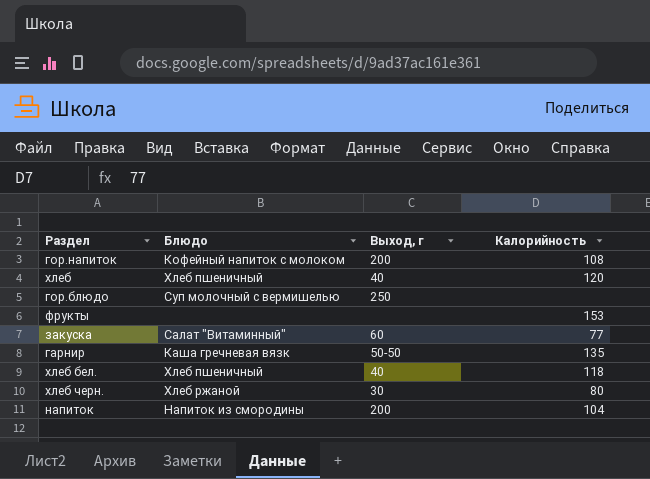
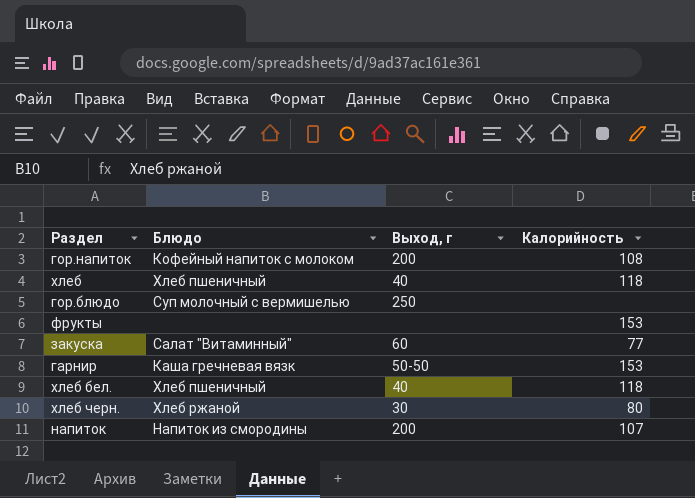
хлеб | Калорийность: 120 -> 118
гарнир | Калорийность: 135 -> 153
напиток | Калорийность: 104 -> 107

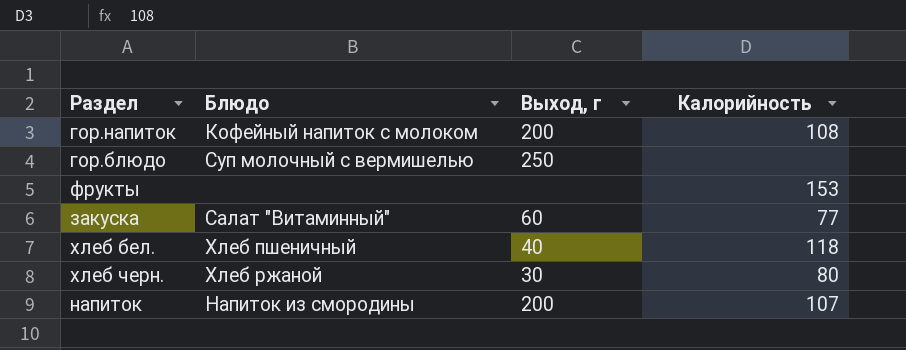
row хлеб: Хлеб пшеничный | 40 | 118 -> none
row гарнир: Каша гречневая вязк | 50-50 | 153 -> none

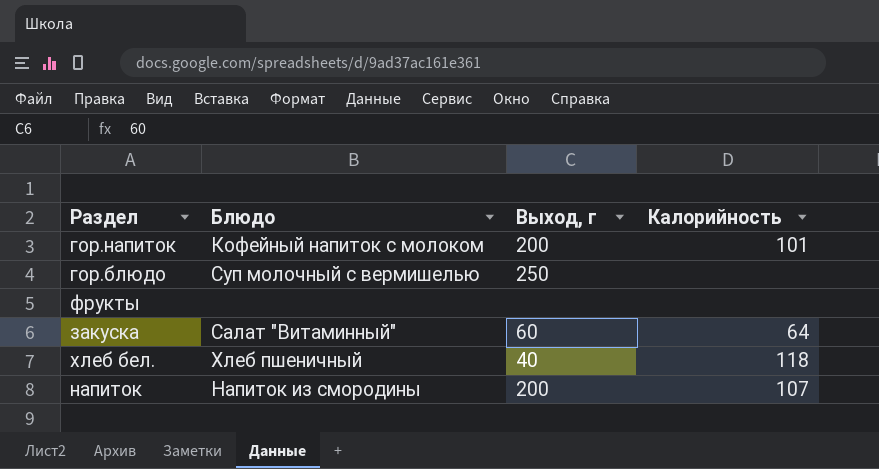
row хлеб черн.: Хлеб ржаной | 30 | 80 -> none
гор.напиток | Калорийность: 108 -> 101
фрукты | Калорийность: 153 -> none
закуска | Калорийность: 77 -> 64

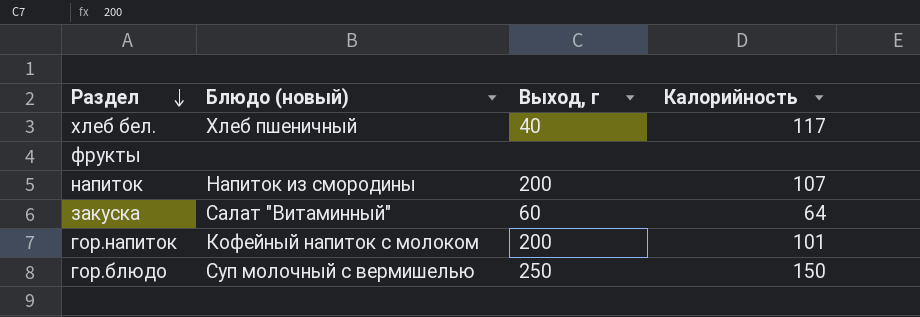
row order: none -> Раздел descending
column name: Блюдо -> Блюдо (новый)
хлеб бел. | Калорийность: 118 -> 117
гор.блюдо | Калорийность: none -> 150

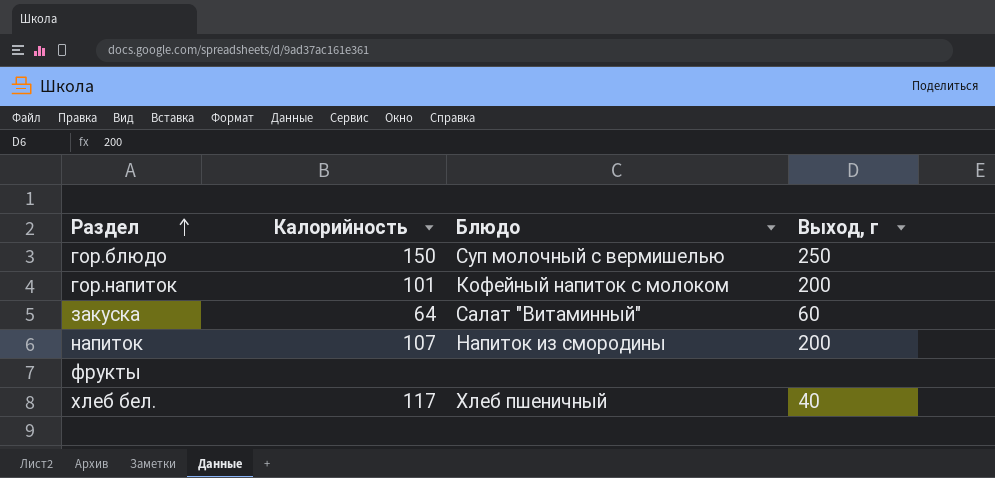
row order: Раздел descending -> Раздел ascending
column Калорийность | position: 4 -> 2
column name: Блюдо (новый) -> Блюдо

